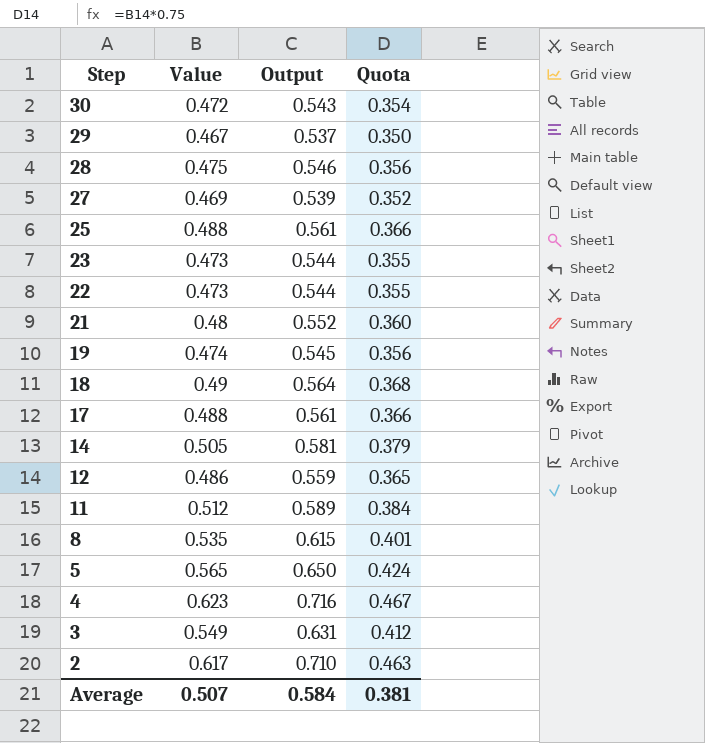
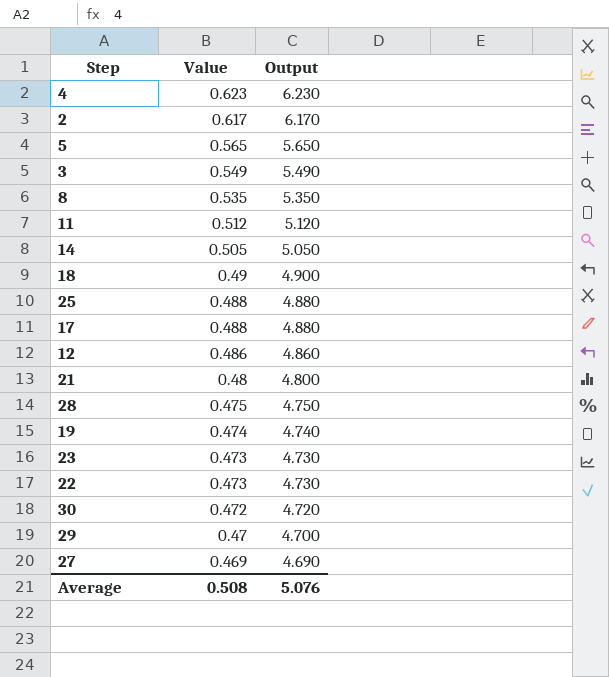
row order: Step descending -> Value descending
column Quota | formula: [Value] * 0.75 -> none
column Output | formula: [Value] * 1.15 -> [Value] * 10
29 | Value: 0.467 -> 0.47
Average | Value: 0.507 -> 0.508
Average | Output: 0.584 -> 5.076

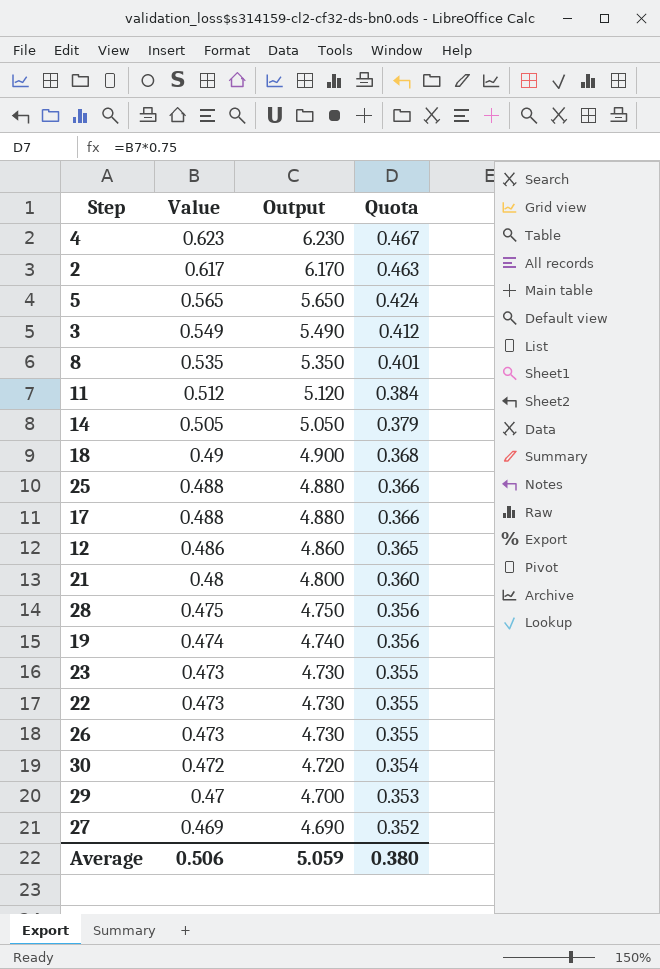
column Quota | formula: none -> [Value] * 0.75
row 26: none -> 0.473 | 4.730 | 0.355
Average | Value: 0.508 -> 0.506
Average | Output: 5.076 -> 5.059

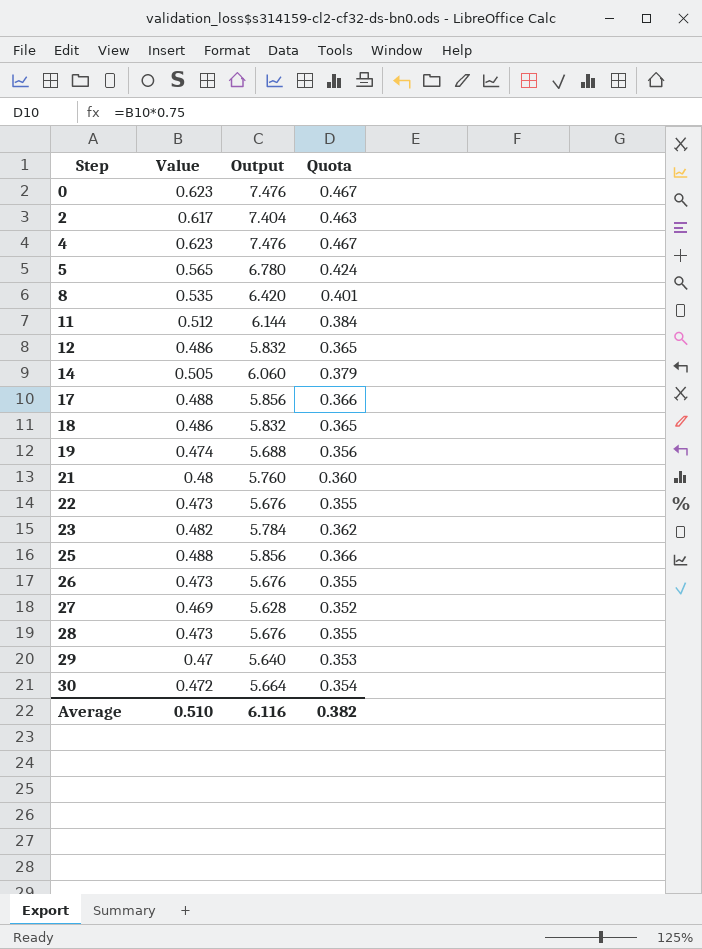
row order: Value descending -> Step ascending
column Output | formula: [Value] * 10 -> [Value] * 12
row 3: 0.549 | 5.490 | 0.412 -> none
row 0: none -> 0.623 | 7.476 | 0.467
18 | Value: 0.49 -> 0.486
18 | Quota: 0.368 -> 0.365
23 | Value: 0.473 -> 0.482
23 | Quota: 0.355 -> 0.362
28 | Value: 0.475 -> 0.473
28 | Quota: 0.356 -> 0.355
Average | Value: 0.506 -> 0.510
Average | Output: 5.059 -> 6.116
Average | Quota: 0.380 -> 0.382

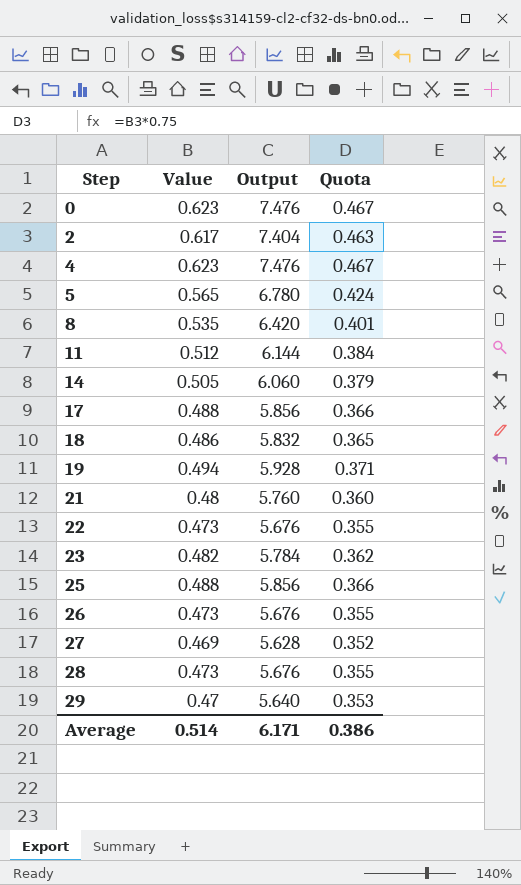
row 12: 0.486 | 5.832 | 0.365 -> none
row 30: 0.472 | 5.664 | 0.354 -> none
19 | Value: 0.474 -> 0.494
19 | Output: 5.688 -> 5.928
19 | Quota: 0.356 -> 0.371
Average | Value: 0.510 -> 0.514
Average | Output: 6.116 -> 6.171
Average | Quota: 0.382 -> 0.386

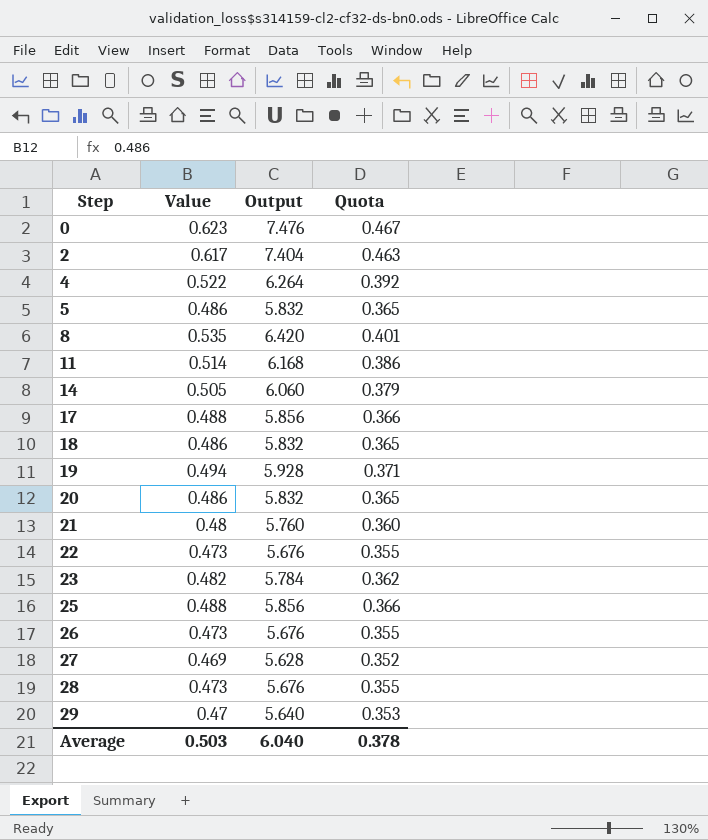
4 | Value: 0.623 -> 0.522
4 | Output: 7.476 -> 6.264
4 | Quota: 0.467 -> 0.392
5 | Value: 0.565 -> 0.486
5 | Output: 6.780 -> 5.832
5 | Quota: 0.424 -> 0.365
11 | Value: 0.512 -> 0.514
11 | Output: 6.144 -> 6.168
11 | Quota: 0.384 -> 0.386
row 20: none -> 0.486 | 5.832 | 0.365
Average | Value: 0.514 -> 0.503
Average | Output: 6.171 -> 6.040
Average | Quota: 0.386 -> 0.378

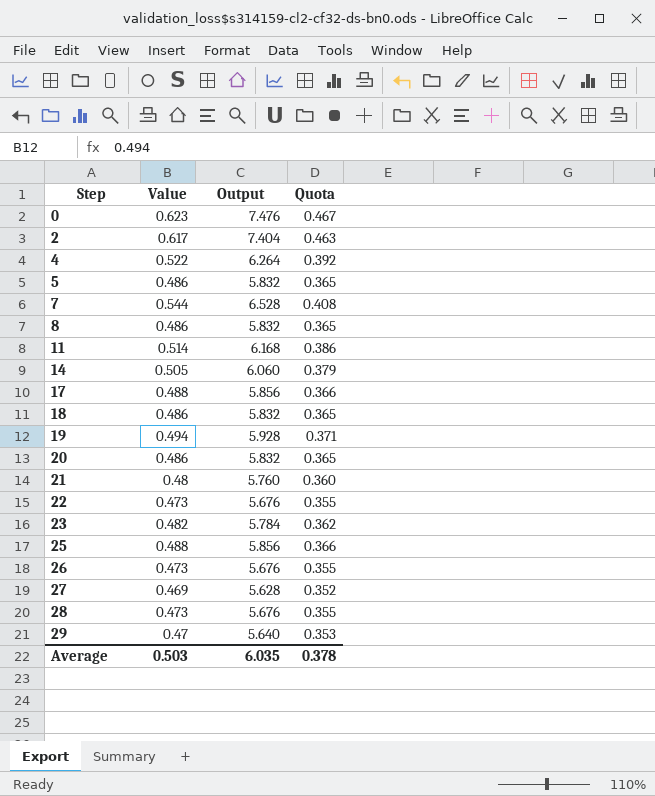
row 7: none -> 0.544 | 6.528 | 0.408
8 | Value: 0.535 -> 0.486
8 | Output: 6.420 -> 5.832
8 | Quota: 0.401 -> 0.365
Average | Output: 6.040 -> 6.035

